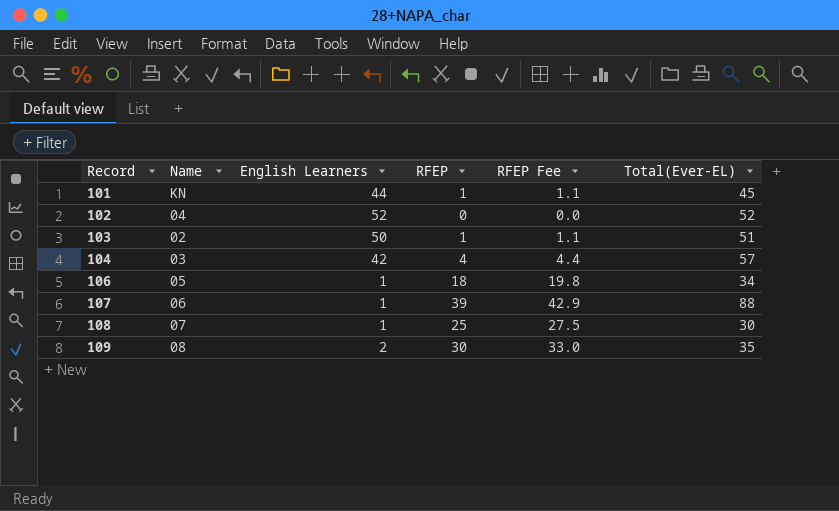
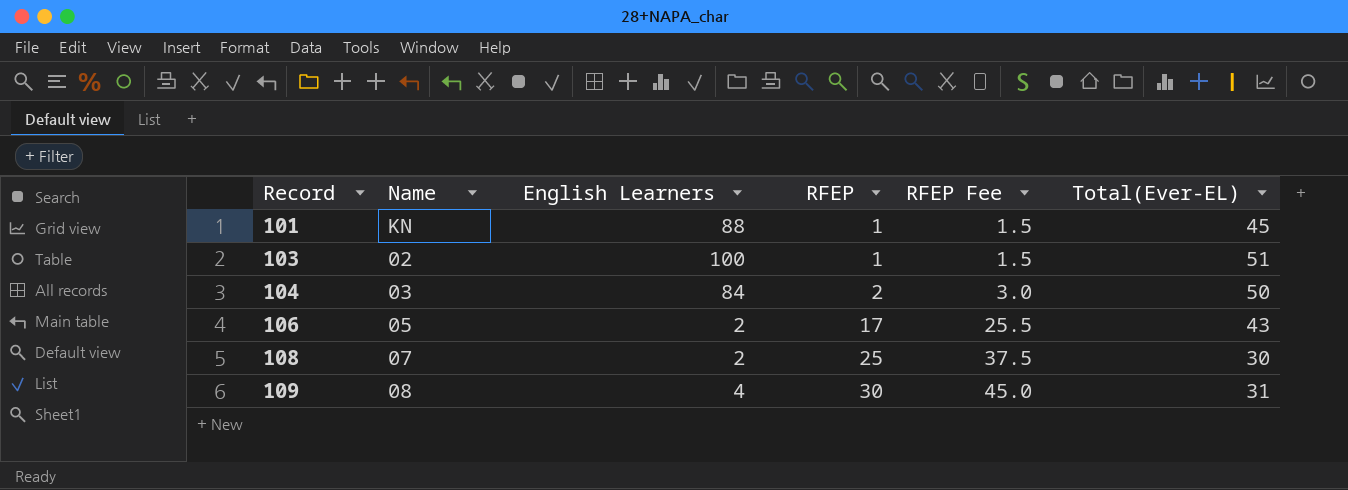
column RFEP Fee | formula: [RFEP] * 1.1 -> [RFEP] * 1.5
row 102: 04 | 52 | 0 | 0.0 | 52 -> none
row 107: 06 | 1 | 39 | 42.9 | 88 -> none
101 | English Learners: 44 -> 88
103 | English Learners: 50 -> 100
104 | English Learners: 42 -> 84
104 | RFEP: 4 -> 2
104 | Total(Ever-EL): 57 -> 50
106 | English Learners: 1 -> 2
106 | RFEP: 18 -> 17
106 | Total(Ever-EL): 34 -> 43
108 | English Learners: 1 -> 2
109 | English Learners: 2 -> 4
109 | Total(Ever-EL): 35 -> 31

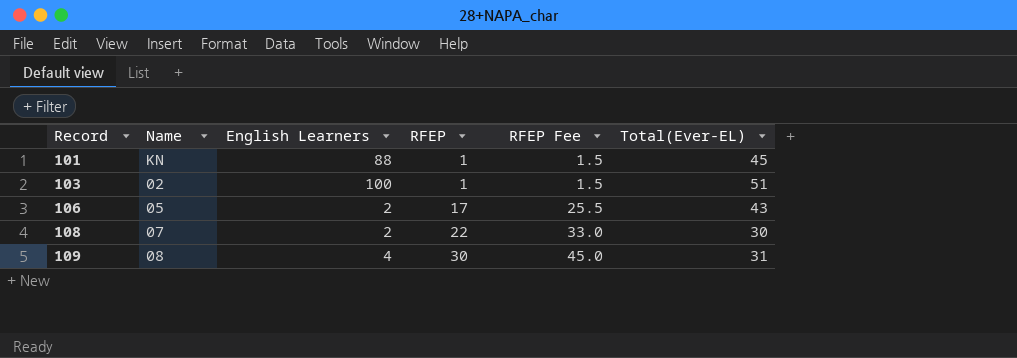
row 104: 03 | 84 | 2 | 3.0 | 50 -> none
108 | RFEP: 25 -> 22
108 | RFEP Fee: 37.5 -> 33.0

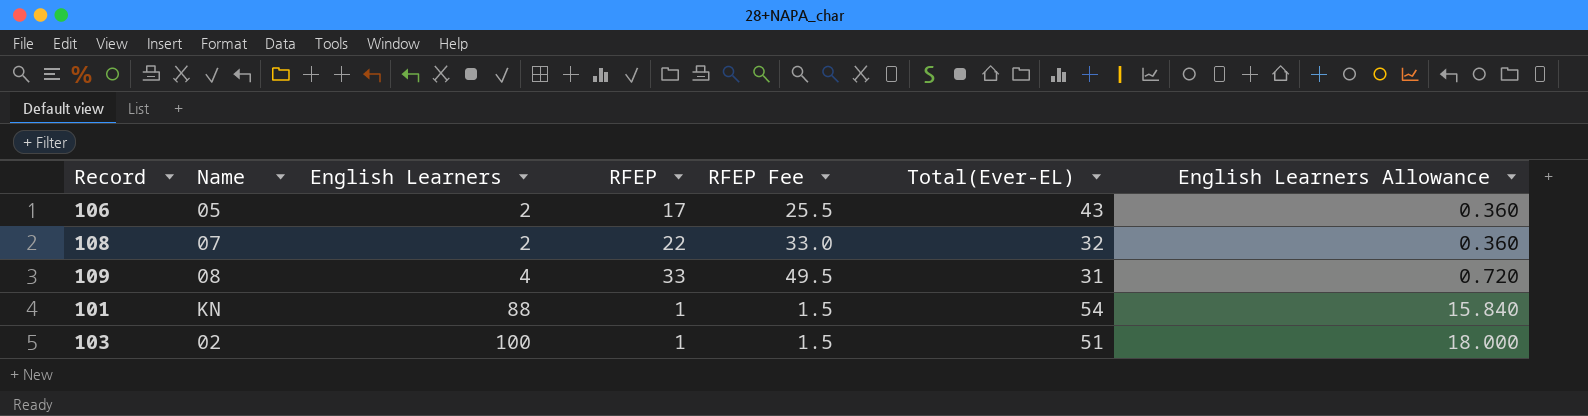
row order: Record ascending -> English Learners ascending
column English Learners Allowance | formula: none -> [English Learners] * 0.18
108 | Total(Ever-EL): 30 -> 32
109 | RFEP: 30 -> 33
109 | RFEP Fee: 45.0 -> 49.5
101 | Total(Ever-EL): 45 -> 54

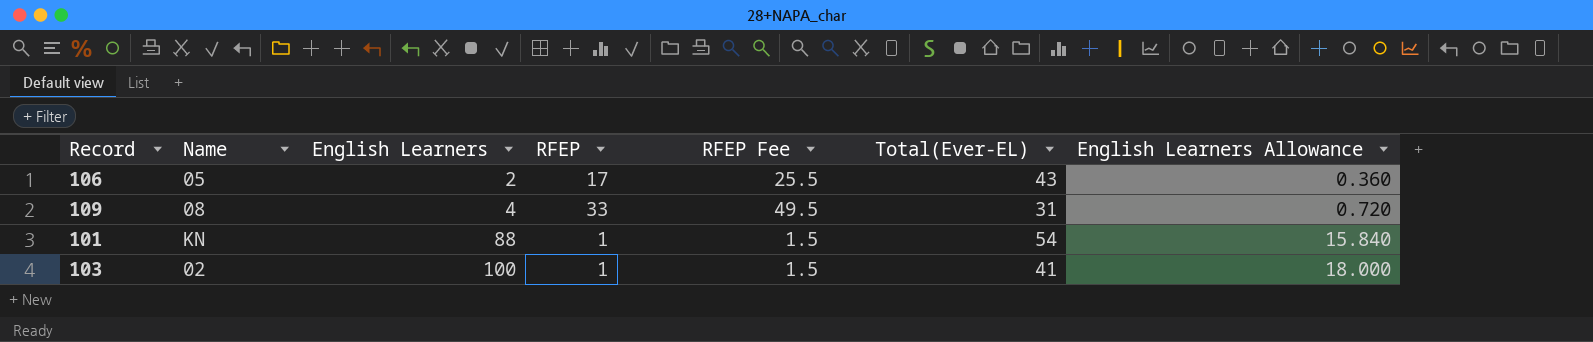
row 108: 07 | 2 | 22 | 33.0 | 32 | 0.360 -> none
103 | Total(Ever-EL): 51 -> 41

